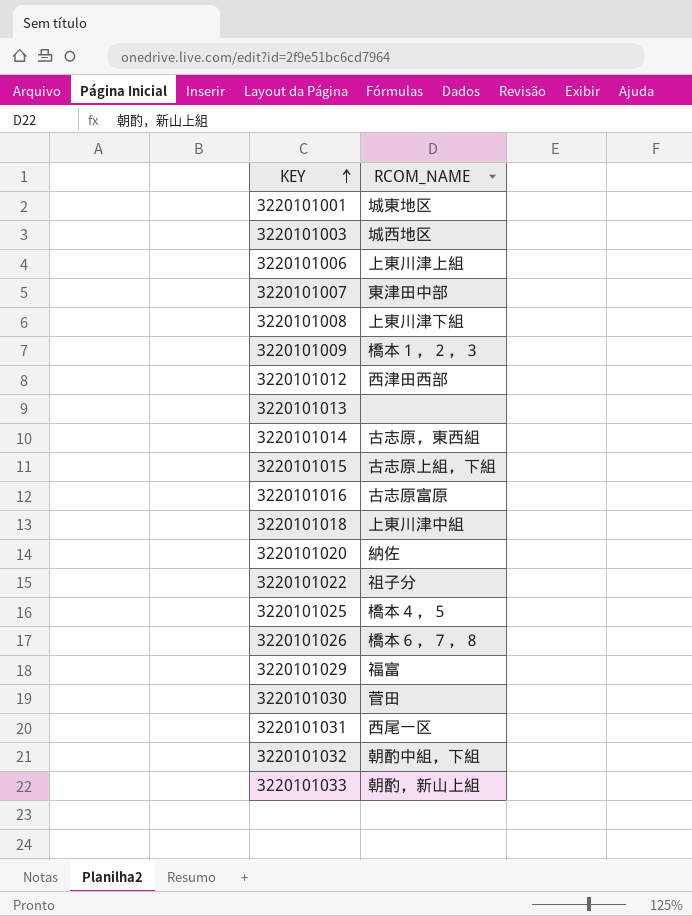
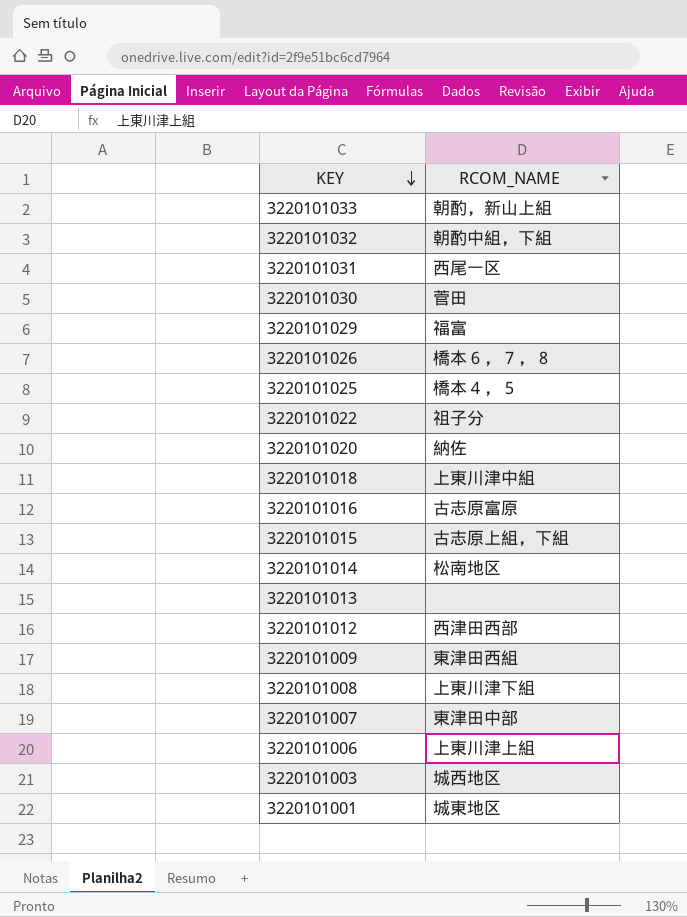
row order: KEY ascending -> KEY descending
3220101014 | RCOM_NAME: 古志原，東西組 -> 松南地区
3220101009 | RCOM_NAME: 橋本１，２，３ -> 東津田西組

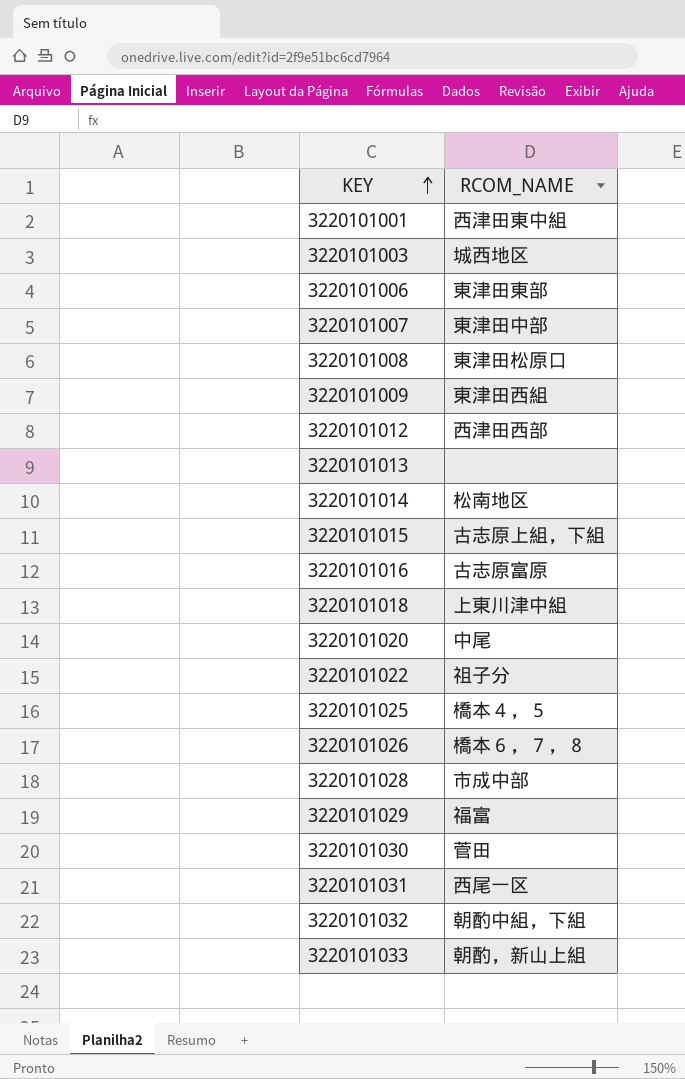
row order: KEY descending -> KEY ascending
3220101001 | RCOM_NAME: 城東地区 -> 西津田東中組
3220101006 | RCOM_NAME: 上東川津上組 -> 東津田東部
3220101008 | RCOM_NAME: 上東川津下組 -> 東津田松原口
3220101020 | RCOM_NAME: 納佐 -> 中尾
row 3220101028: none -> 市成中部

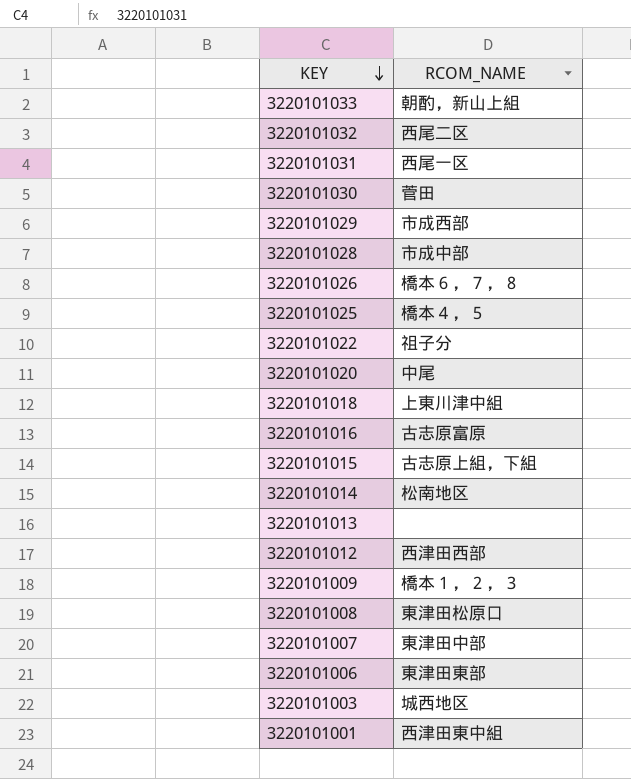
row order: KEY ascending -> KEY descending
3220101032 | RCOM_NAME: 朝酌中組，下組 -> 西尾二区
3220101029 | RCOM_NAME: 福富 -> 市成西部
3220101009 | RCOM_NAME: 東津田西組 -> 橋本１，２，３

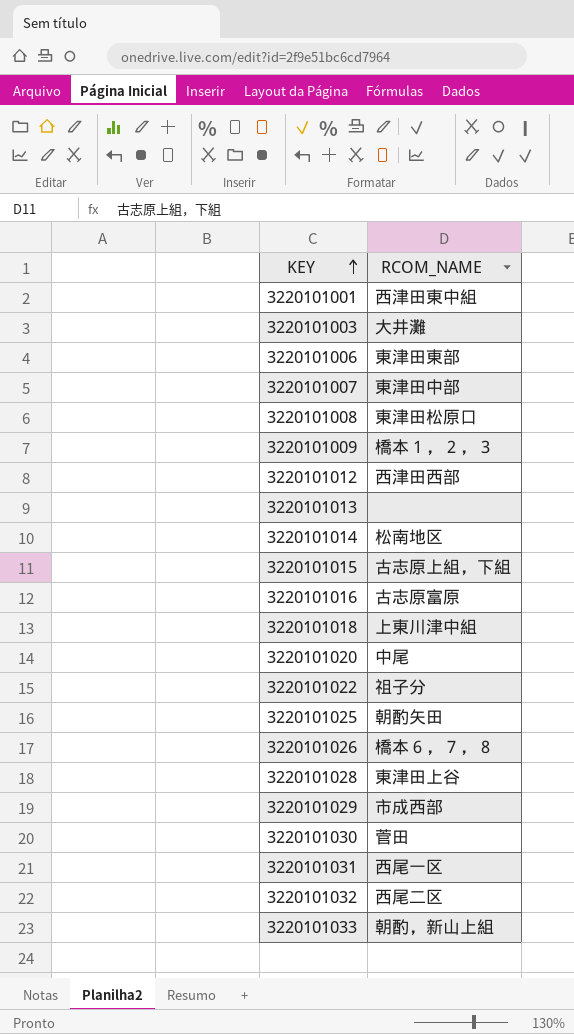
row order: KEY descending -> KEY ascending
3220101003 | RCOM_NAME: 城西地区 -> 大井灘
3220101025 | RCOM_NAME: 橋本４，５ -> 朝酌矢田
3220101028 | RCOM_NAME: 市成中部 -> 東津田上谷

